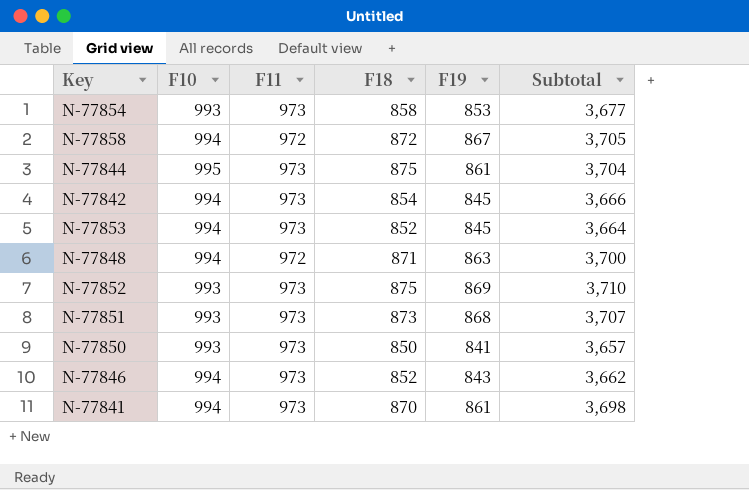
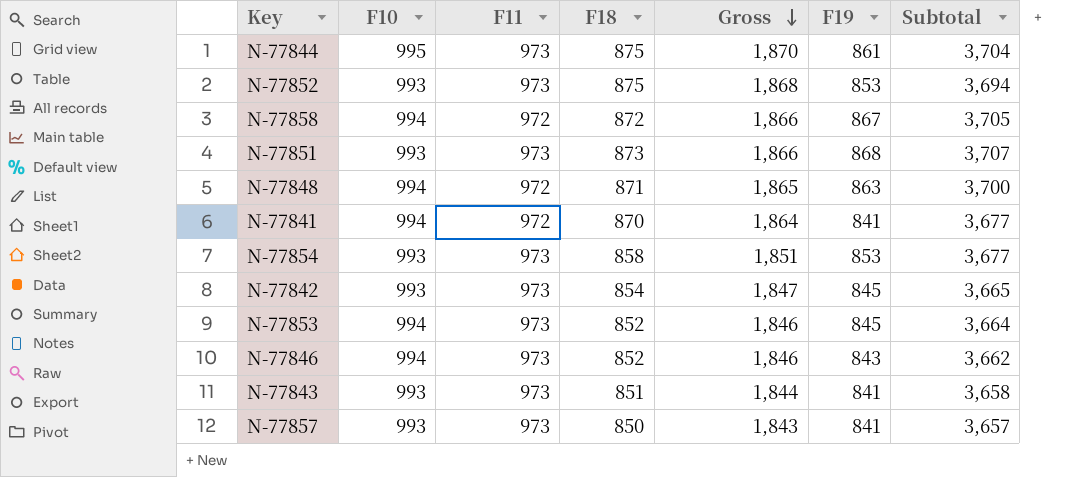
row order: none -> Gross descending
column Gross | formula: none -> [F10] + [F18]
row N-77850: 993 | 973 | 850 | 841 | 3,657 -> none
N-77852 | F19: 869 -> 853
N-77852 | Subtotal: 3,710 -> 3,694
N-77841 | F11: 973 -> 972
N-77841 | F19: 861 -> 841
N-77841 | Subtotal: 3,698 -> 3,677
N-77842 | F10: 994 -> 993
N-77842 | Subtotal: 3,666 -> 3,665
row N-77843: none -> 993 | 973 | 851 | 1,844 | 841 | 3,658
row N-77857: none -> 993 | 973 | 850 | 1,843 | 841 | 3,657

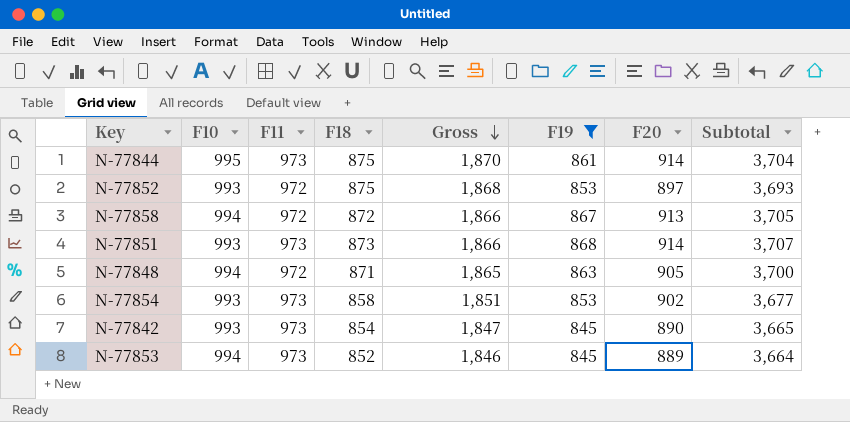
filter: none -> F19 >= 845
column F20 | position: none -> 7
N-77852 | F11: 973 -> 972
N-77852 | Subtotal: 3,694 -> 3,693

